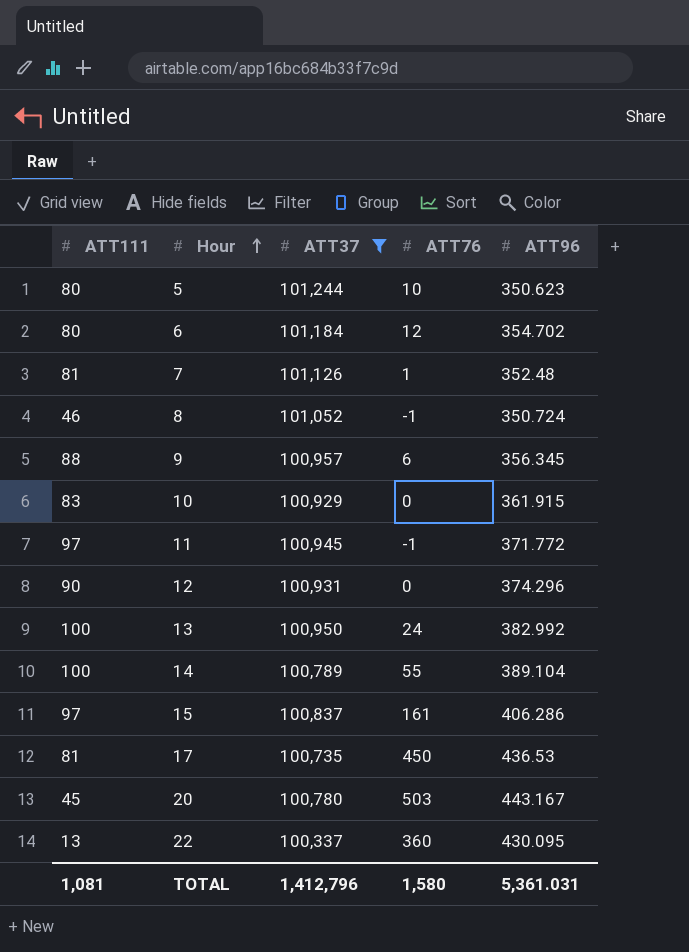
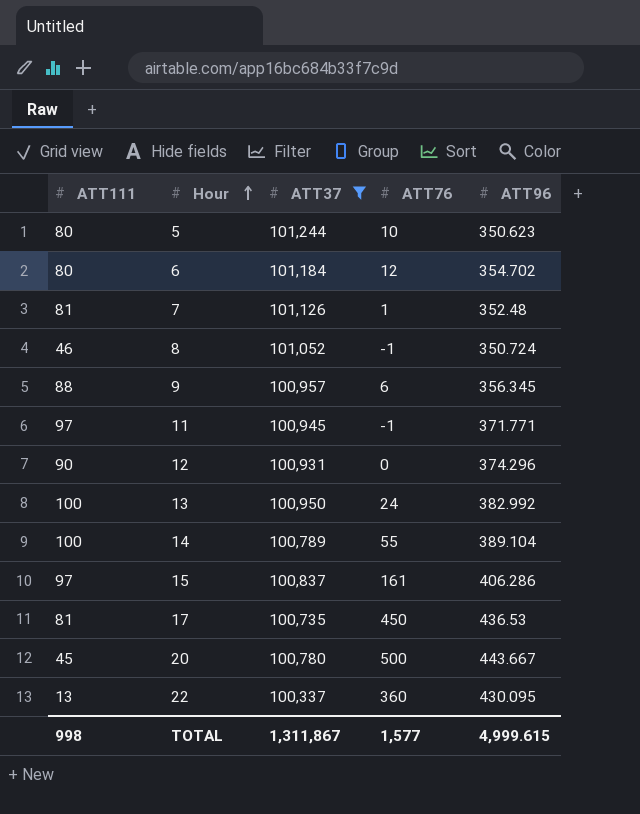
row 10: 83 | 100,929 | 0 | 361.915 -> none
11 | ATT96: 371.772 -> 371.771
20 | ATT76: 503 -> 500
20 | ATT96: 443.167 -> 443.667
TOTAL | ATT111: 1,081 -> 998
TOTAL | ATT37: 1,412,796 -> 1,311,867
TOTAL | ATT76: 1,580 -> 1,577
TOTAL | ATT96: 5,361.031 -> 4,999.615

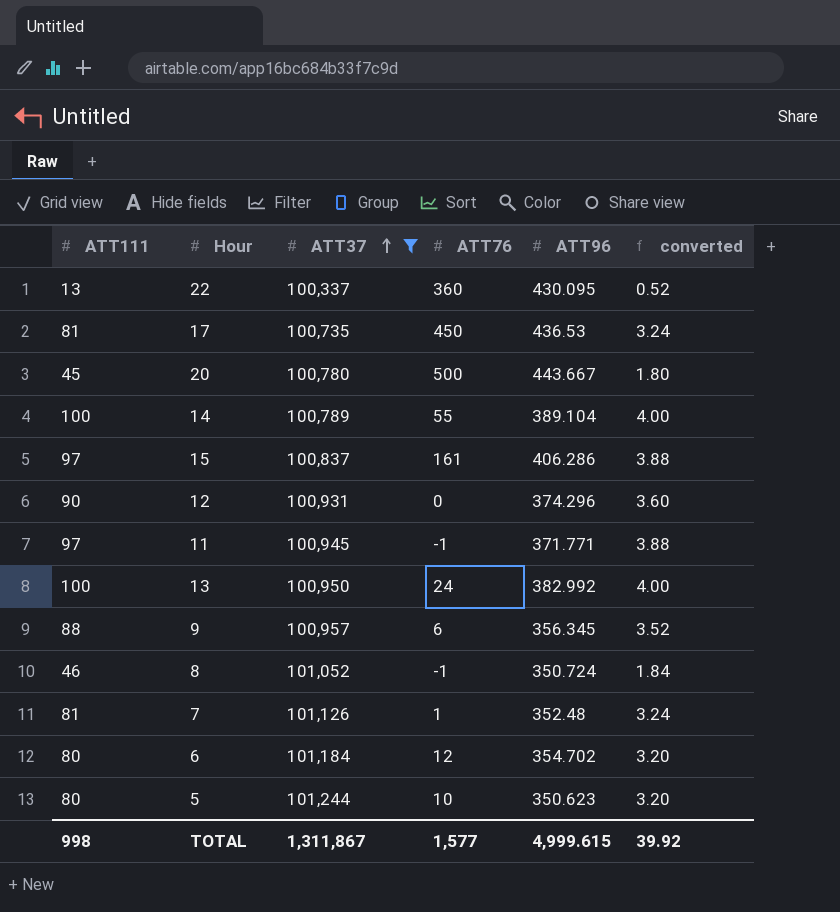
row order: Hour ascending -> ATT37 ascending
column converted | formula: none -> [ATT111] * 0.04

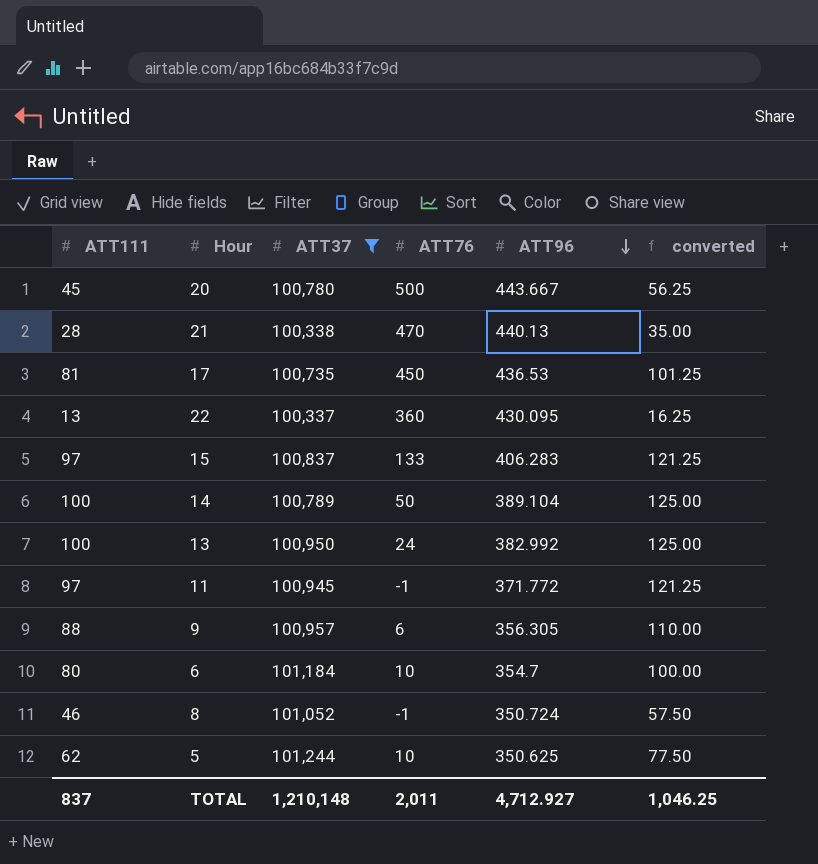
row order: ATT37 ascending -> ATT96 descending
column converted | formula: [ATT111] * 0.04 -> [ATT111] * 1.25
row 12: 90 | 100,931 | 0 | 374.296 | 3.60 -> none
row 7: 81 | 101,126 | 1 | 352.48 | 3.24 -> none
row 21: none -> 28 | 100,338 | 470 | 440.13 | 35.00
15 | ATT76: 161 -> 133
15 | ATT96: 406.286 -> 406.283
14 | ATT76: 55 -> 50
11 | ATT96: 371.771 -> 371.772
9 | ATT96: 356.345 -> 356.305
6 | ATT76: 12 -> 10
6 | ATT96: 354.702 -> 354.7
5 | ATT111: 80 -> 62
5 | ATT96: 350.623 -> 350.625
TOTAL | ATT111: 998 -> 837
TOTAL | ATT37: 1,311,867 -> 1,210,148
TOTAL | ATT76: 1,577 -> 2,011
TOTAL | ATT96: 4,999.615 -> 4,712.927
TOTAL | converted: 39.92 -> 1,046.25

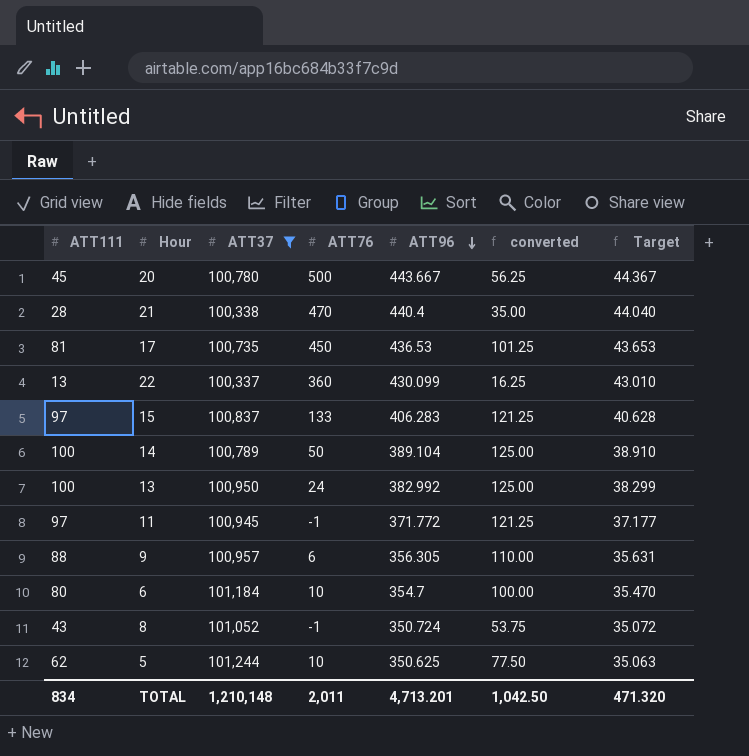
column Target | formula: none -> [ATT96] * 0.1
21 | ATT96: 440.13 -> 440.4
22 | ATT96: 430.095 -> 430.099
8 | ATT111: 46 -> 43
8 | converted: 57.50 -> 53.75
TOTAL | ATT111: 837 -> 834
TOTAL | ATT96: 4,712.927 -> 4,713.201
TOTAL | converted: 1,046.25 -> 1,042.50

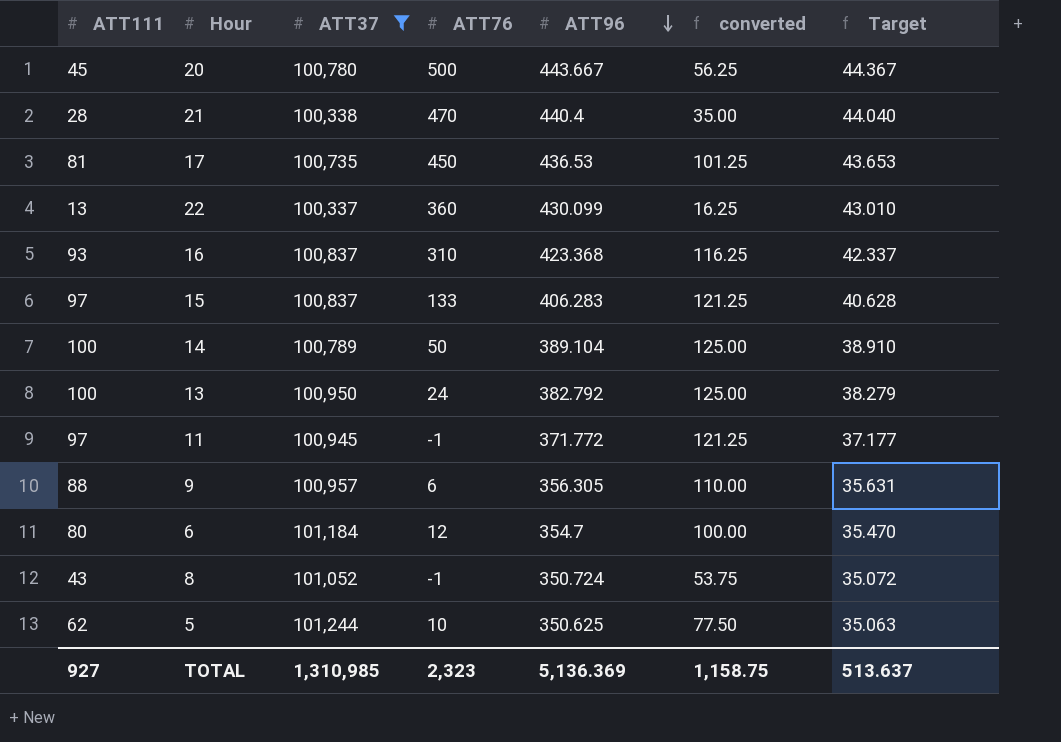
row 16: none -> 93 | 100,837 | 310 | 423.368 | 116.25 | 42.337
13 | ATT96: 382.992 -> 382.792
13 | Target: 38.299 -> 38.279
6 | ATT76: 10 -> 12
TOTAL | ATT111: 834 -> 927
TOTAL | ATT37: 1,210,148 -> 1,310,985
TOTAL | ATT76: 2,011 -> 2,323
TOTAL | ATT96: 4,713.201 -> 5,136.369
TOTAL | converted: 1,042.50 -> 1,158.75
TOTAL | Target: 471.320 -> 513.637

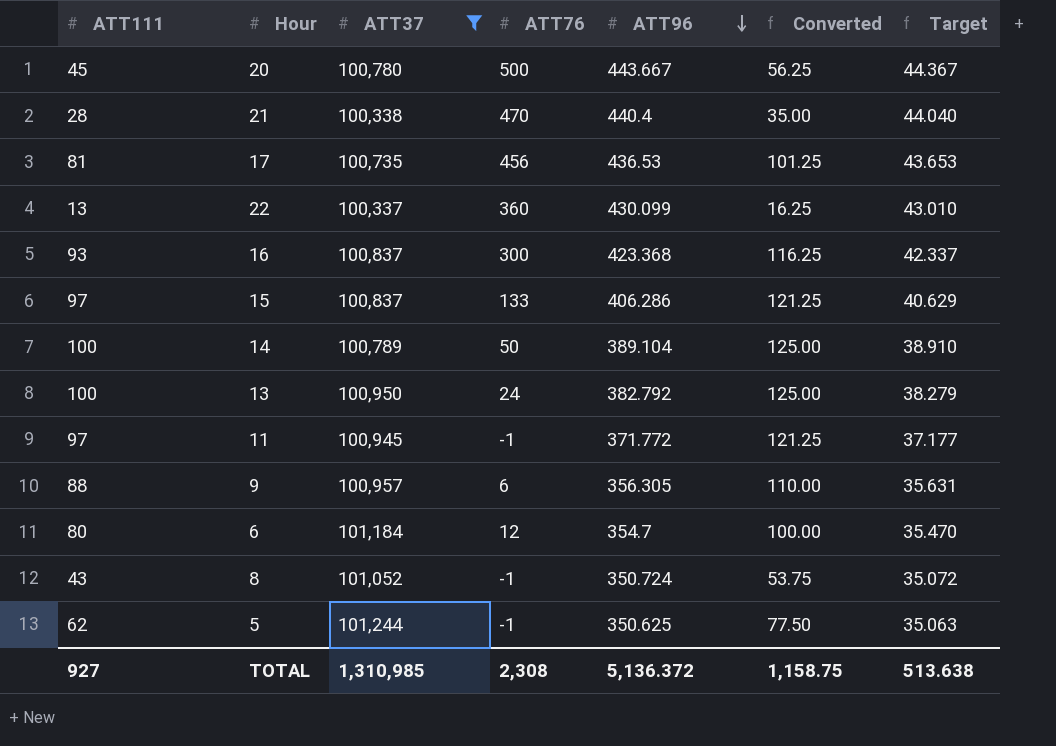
column name: converted -> Converted
17 | ATT76: 450 -> 456
16 | ATT76: 310 -> 300
15 | ATT96: 406.283 -> 406.286
15 | Target: 40.628 -> 40.629
5 | ATT76: 10 -> -1
TOTAL | ATT76: 2,323 -> 2,308
TOTAL | ATT96: 5,136.369 -> 5,136.372
TOTAL | Target: 513.637 -> 513.638

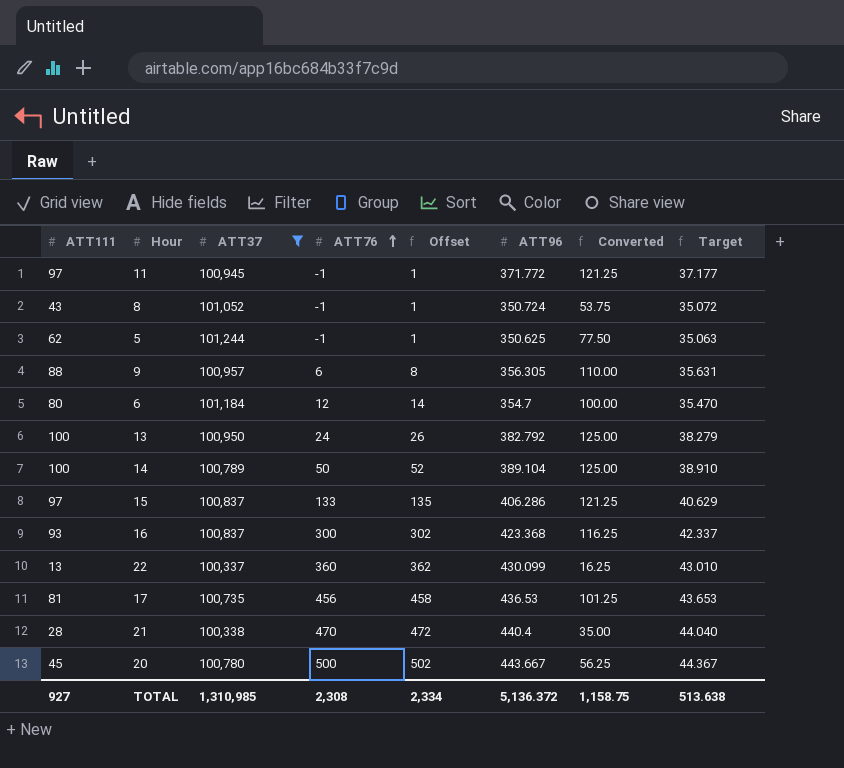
row order: ATT96 descending -> ATT76 ascending
column Offset | formula: none -> [ATT76] + 2

